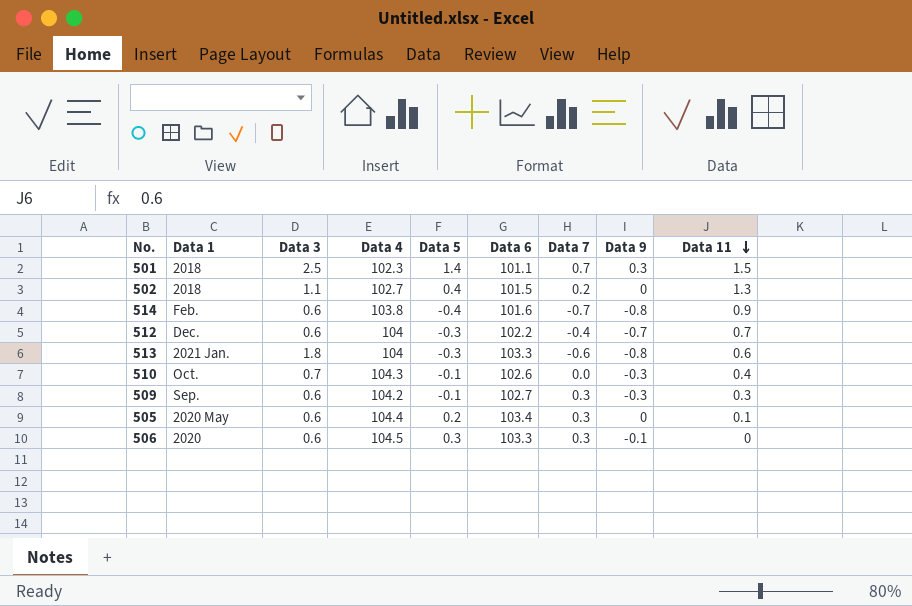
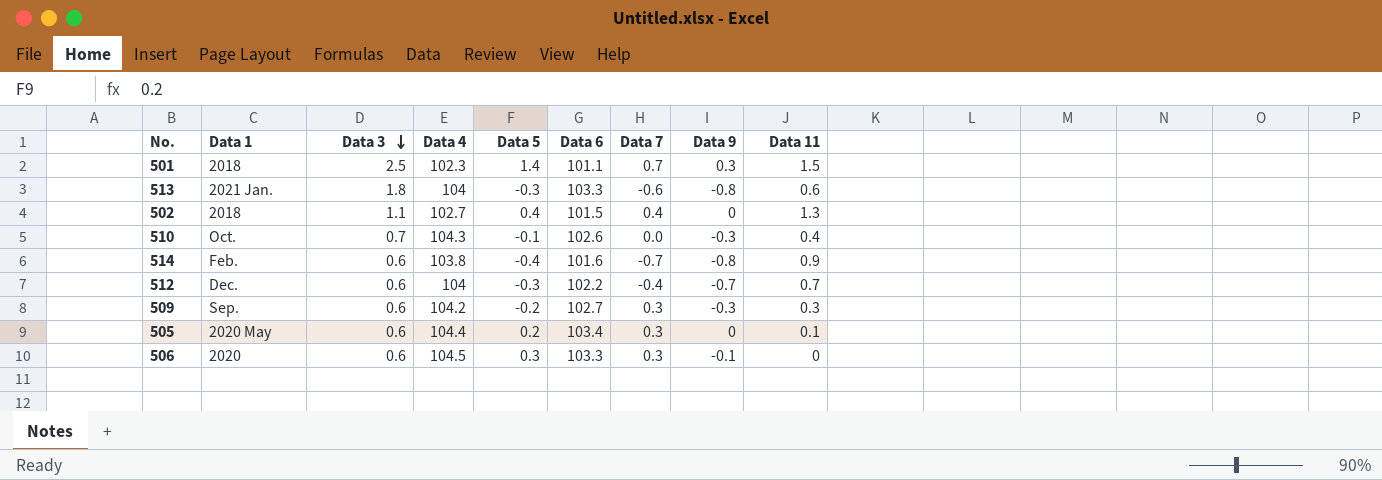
row order: Data 11 descending -> Data 3 descending
502 | Data 7: 0.2 -> 0.4
509 | Data 5: -0.1 -> -0.2

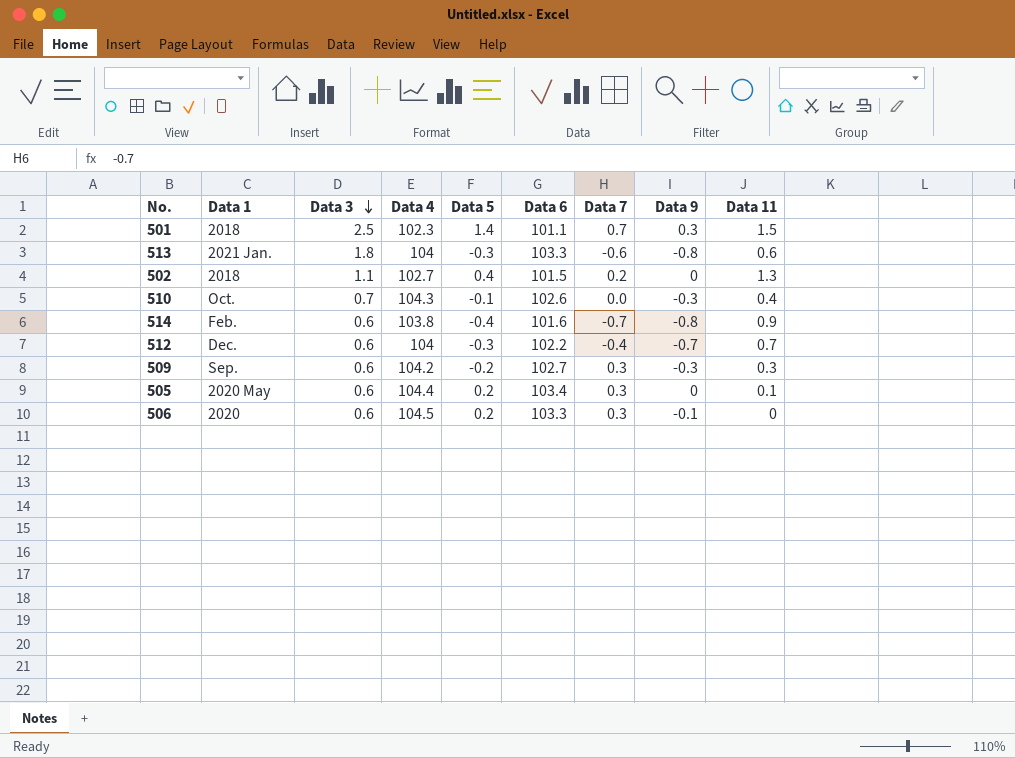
502 | Data 7: 0.4 -> 0.2
506 | Data 5: 0.3 -> 0.2

